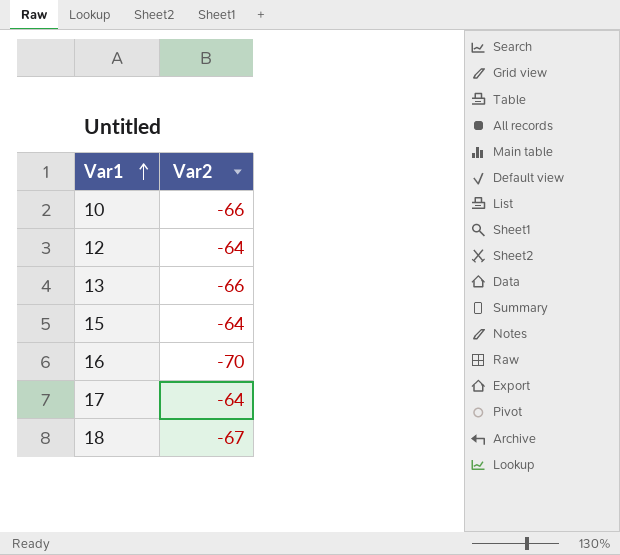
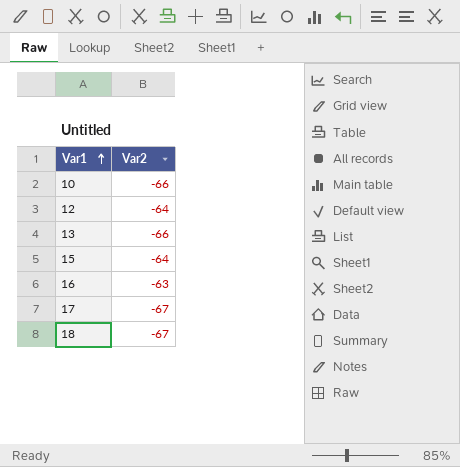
16 | Var2: -70 -> -63
17 | Var2: -64 -> -67

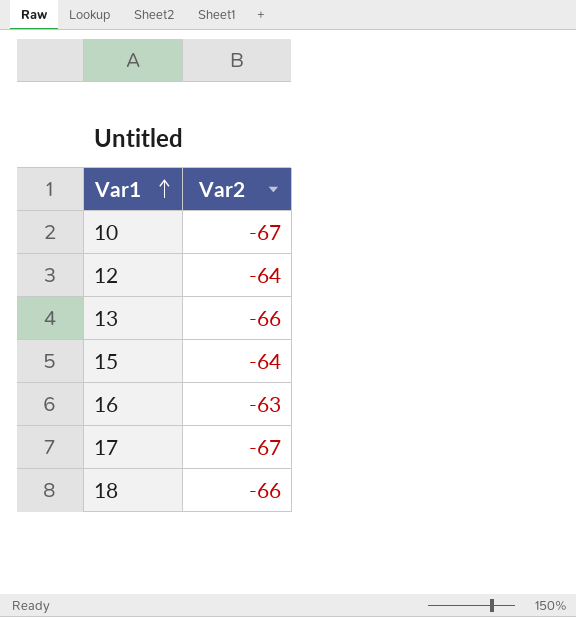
10 | Var2: -66 -> -67
18 | Var2: -67 -> -66

